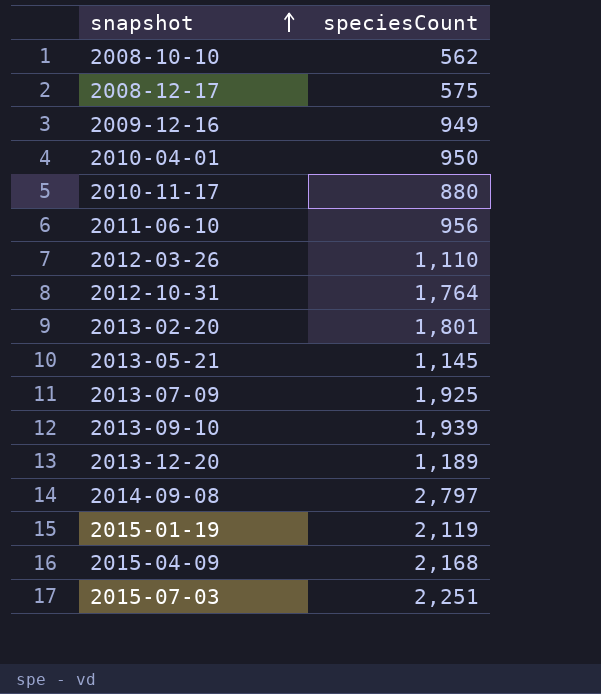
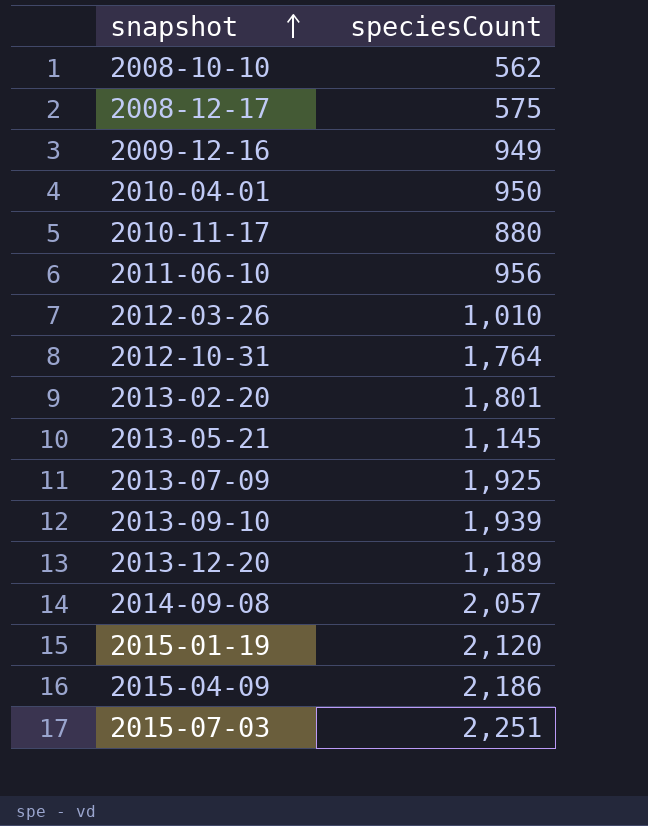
2012-03-26 | speciesCount: 1,110 -> 1,010
2014-09-08 | speciesCount: 2,797 -> 2,057
2015-01-19 | speciesCount: 2,119 -> 2,120
2015-04-09 | speciesCount: 2,168 -> 2,186

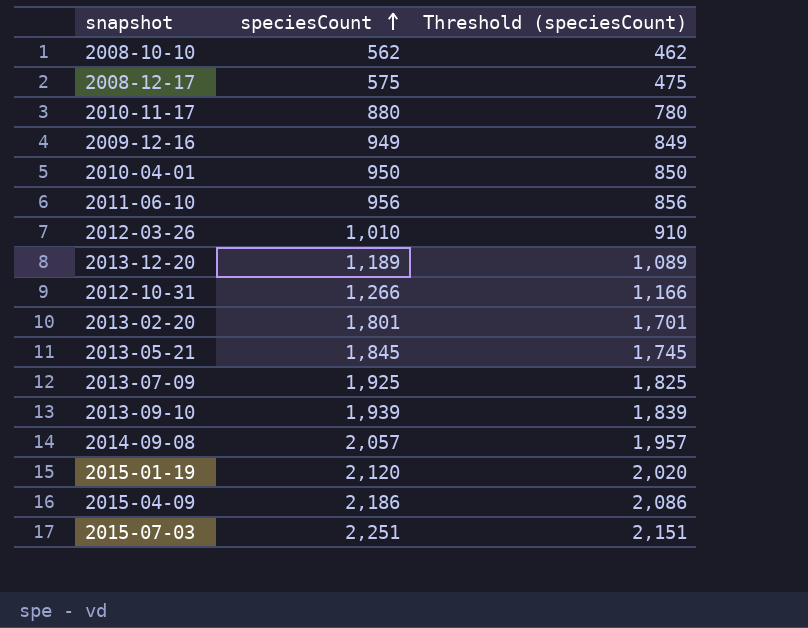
row order: snapshot ascending -> speciesCount ascending
column Threshold (speciesCount) | formula: none -> [speciesCount] - 100
2012-10-31 | speciesCount: 1,764 -> 1,266
2013-05-21 | speciesCount: 1,145 -> 1,845

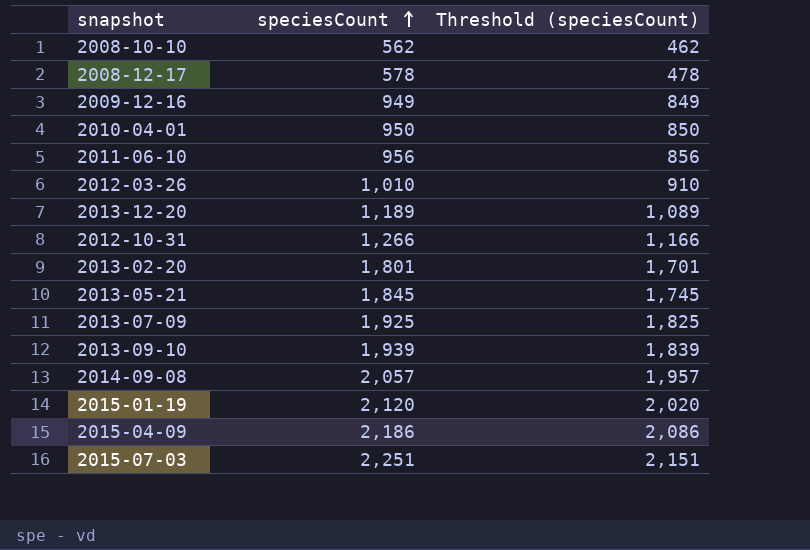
row 2010-11-17: 880 | 780 -> none
2008-12-17 | speciesCount: 575 -> 578
2008-12-17 | Threshold (speciesCount): 475 -> 478

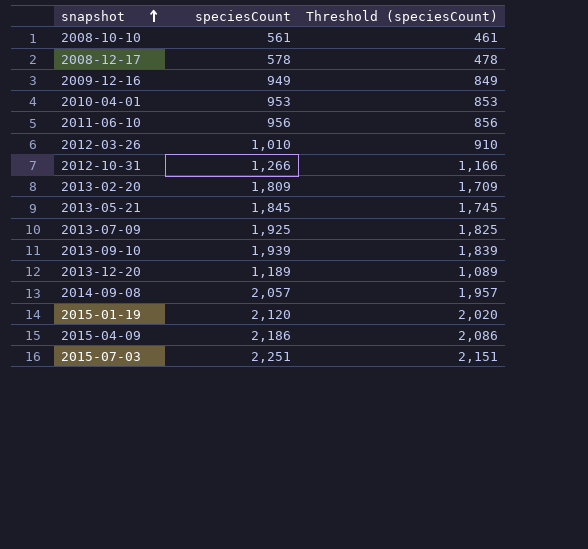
row order: speciesCount ascending -> snapshot ascending
2008-10-10 | speciesCount: 562 -> 561
2008-10-10 | Threshold (speciesCount): 462 -> 461
2010-04-01 | speciesCount: 950 -> 953
2010-04-01 | Threshold (speciesCount): 850 -> 853
2013-02-20 | speciesCount: 1,801 -> 1,809
2013-02-20 | Threshold (speciesCount): 1,701 -> 1,709

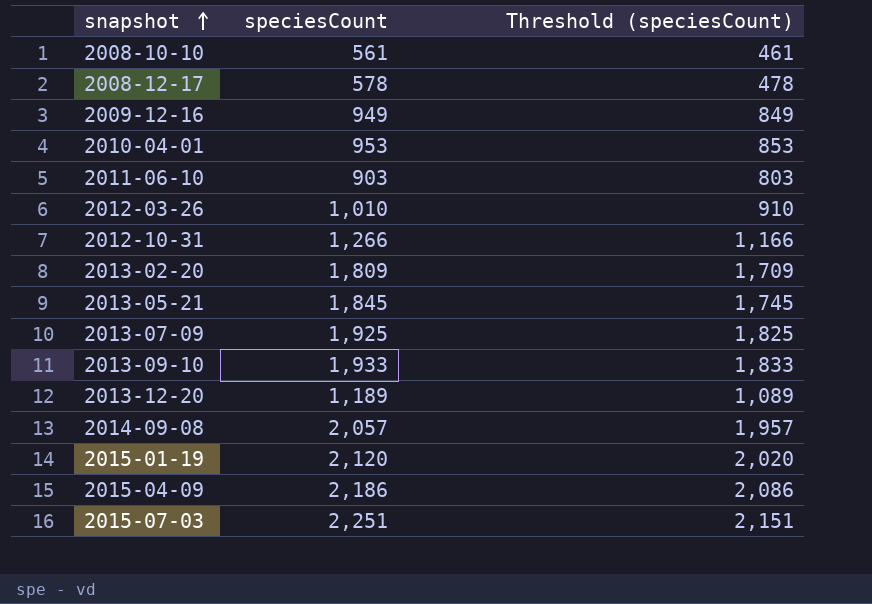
2011-06-10 | speciesCount: 956 -> 903
2011-06-10 | Threshold (speciesCount): 856 -> 803
2013-09-10 | speciesCount: 1,939 -> 1,933
2013-09-10 | Threshold (speciesCount): 1,839 -> 1,833

